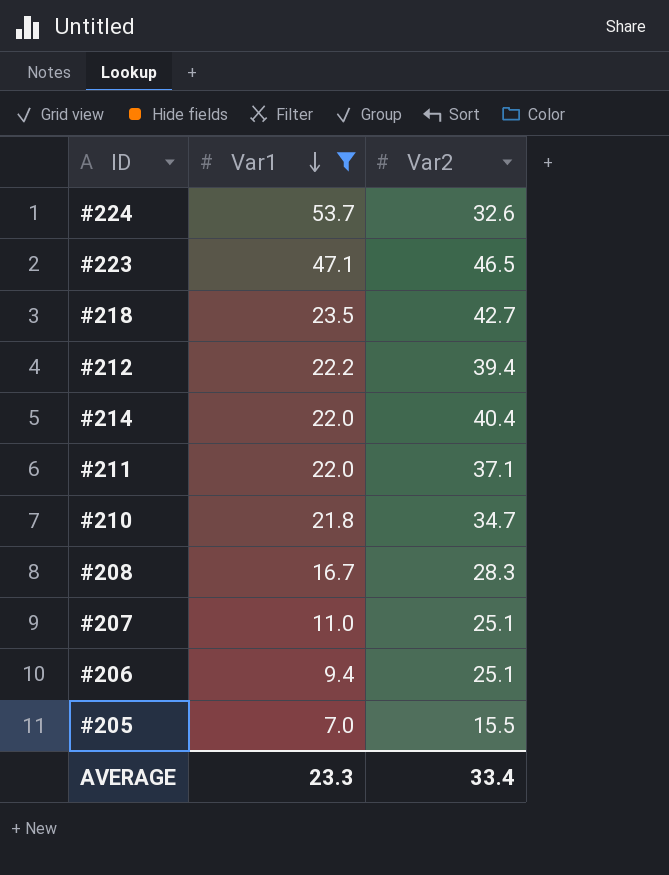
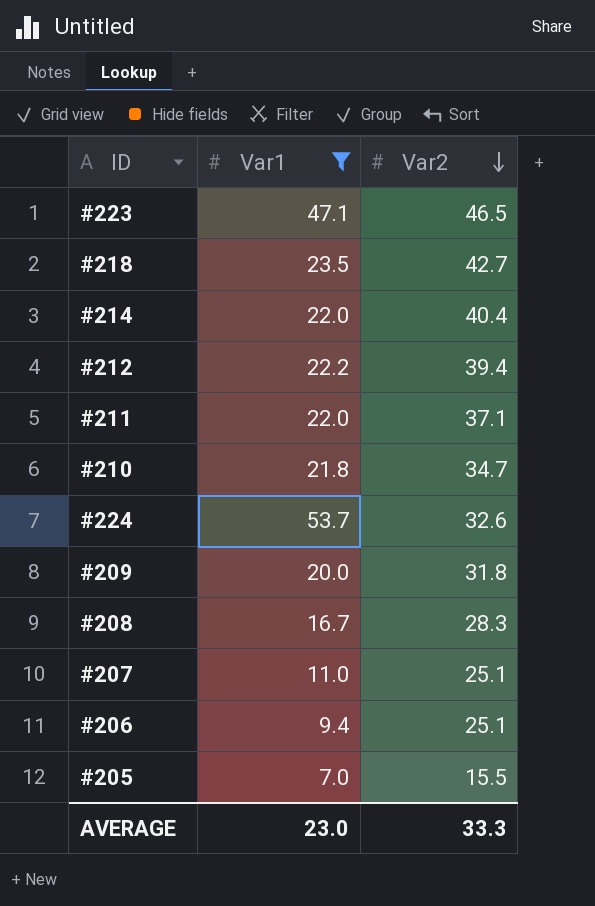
row order: Var1 descending -> Var2 descending
row #209: none -> 20.0 | 31.8
AVERAGE | Var1: 23.3 -> 23.0
AVERAGE | Var2: 33.4 -> 33.3

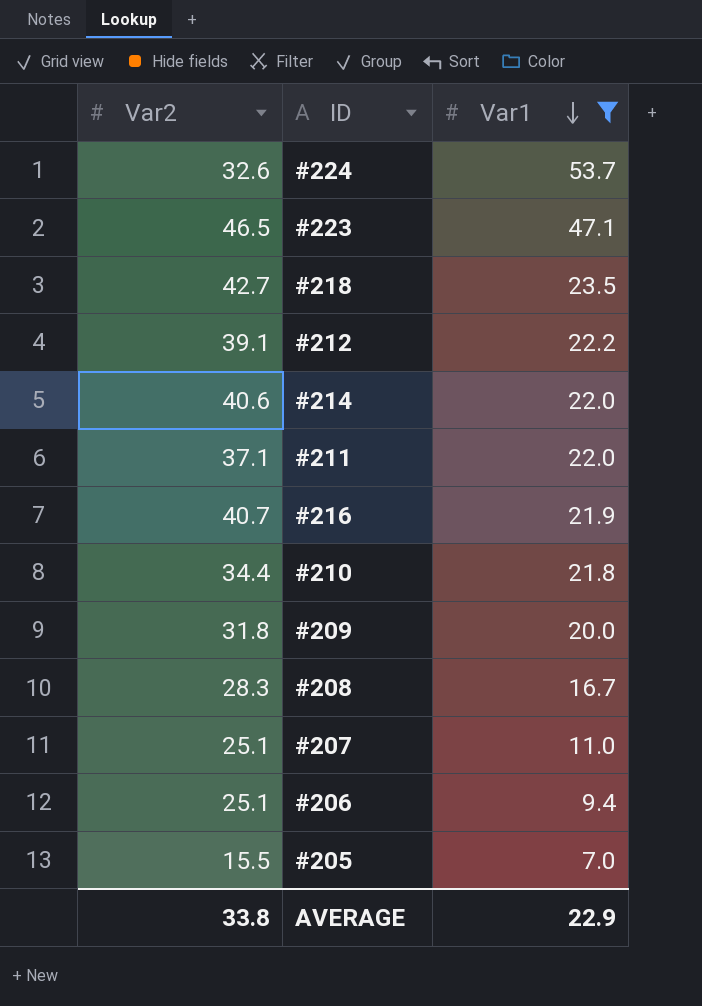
row order: Var2 descending -> Var1 descending
column Var2 | position: 3 -> 1
#212 | Var2: 39.4 -> 39.1
#214 | Var2: 40.4 -> 40.6
row #216: none -> 40.7 | 21.9
#210 | Var2: 34.7 -> 34.4
AVERAGE | Var2: 33.3 -> 33.8
AVERAGE | Var1: 23.0 -> 22.9

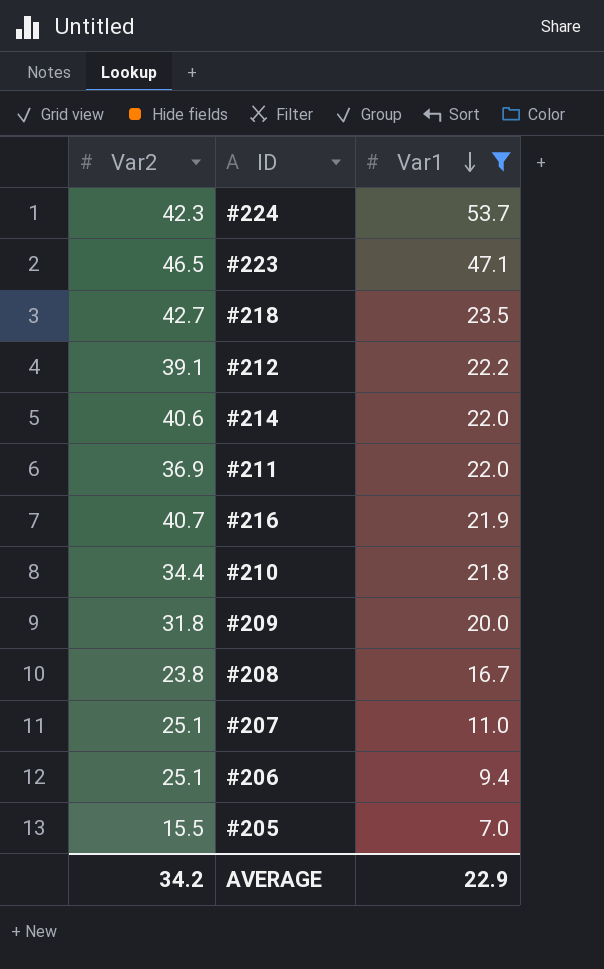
#224 | Var2: 32.6 -> 42.3
#211 | Var2: 37.1 -> 36.9
#208 | Var2: 28.3 -> 23.8
AVERAGE | Var2: 33.8 -> 34.2

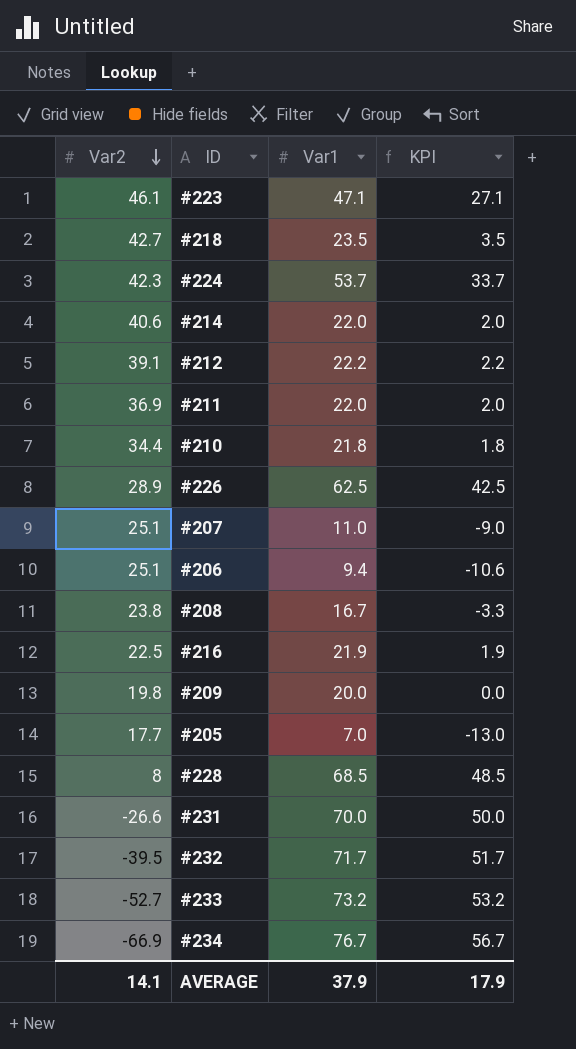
filter: Var1 <= 53.7 -> none
row order: Var1 descending -> Var2 descending
column KPI | formula: none -> [Var1] - 20
#223 | Var2: 46.5 -> 46.1
#216 | Var2: 40.7 -> 22.5
#209 | Var2: 31.8 -> 19.8
#205 | Var2: 15.5 -> 17.7
AVERAGE | Var2: 34.2 -> 14.1
AVERAGE | Var1: 22.9 -> 37.9

